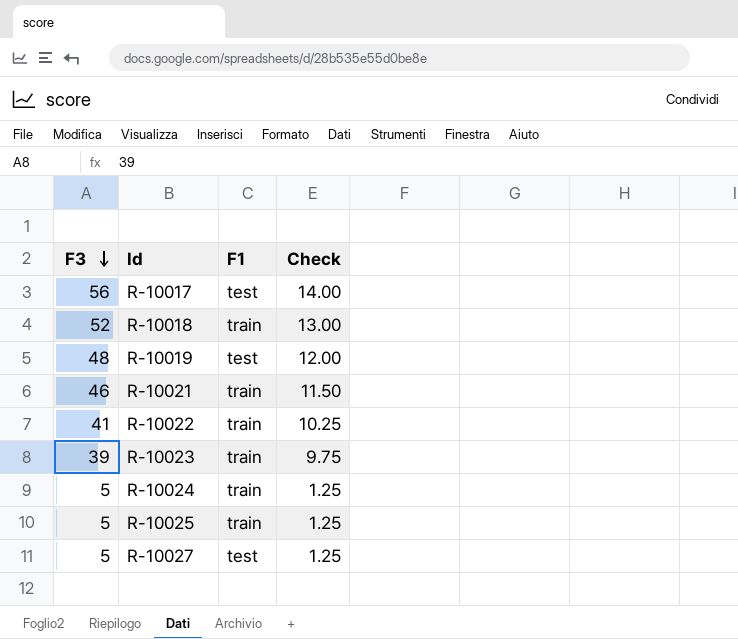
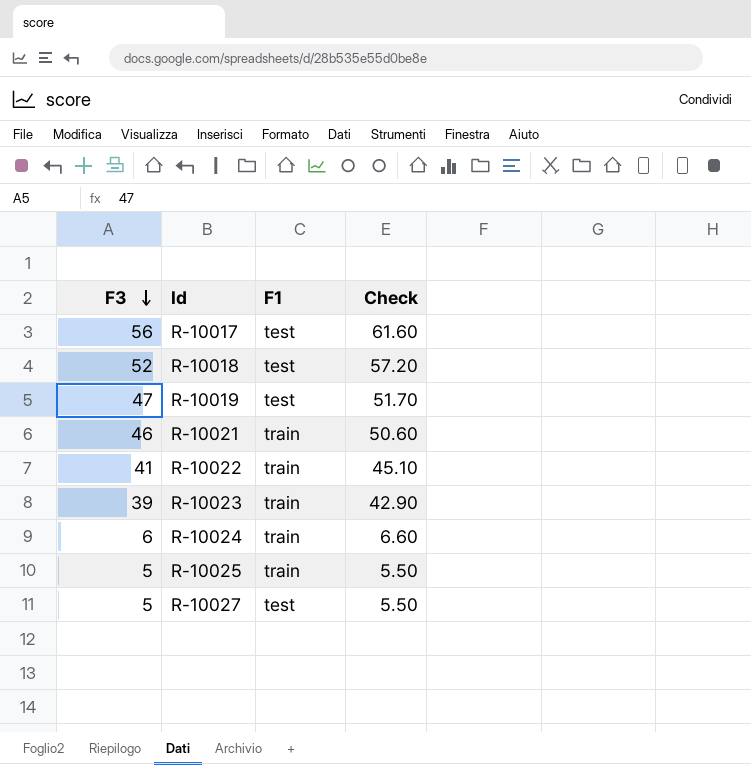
column Check | formula: [F3] * 0.25 -> [F3] * 1.1
R-10018 | F1: train -> test
R-10019 | F3: 48 -> 47
R-10024 | F3: 5 -> 6

